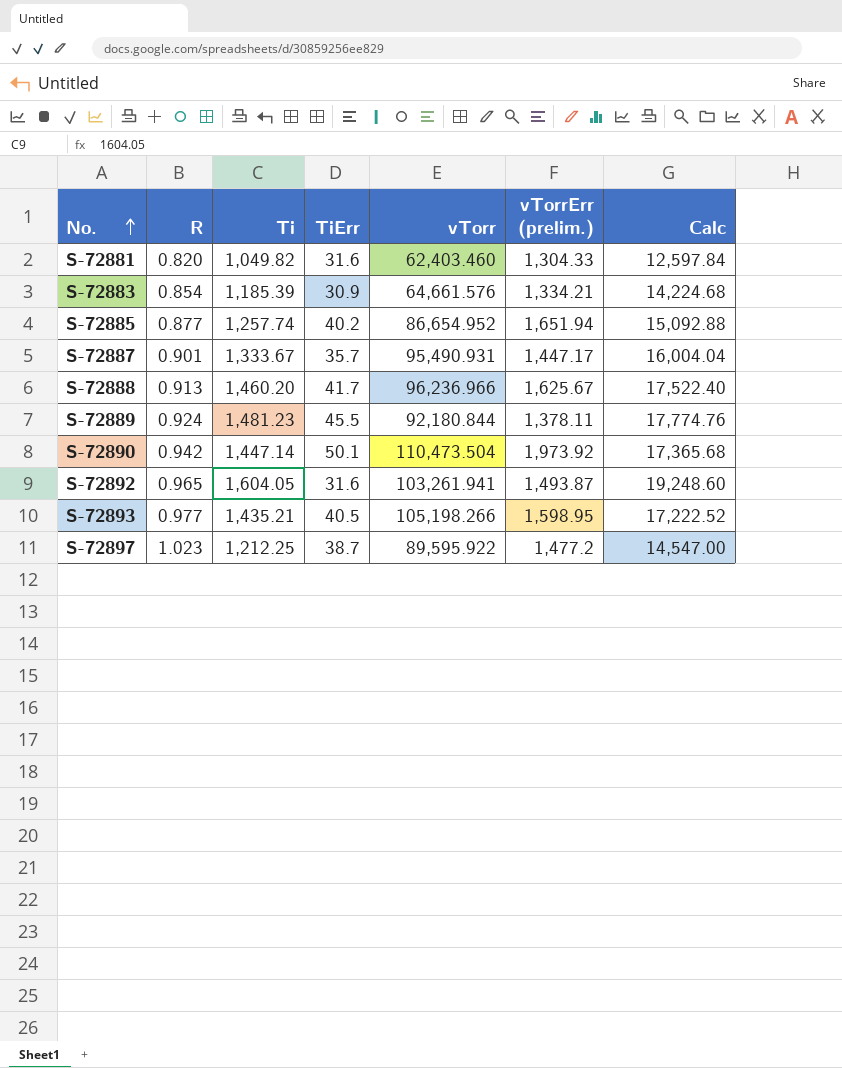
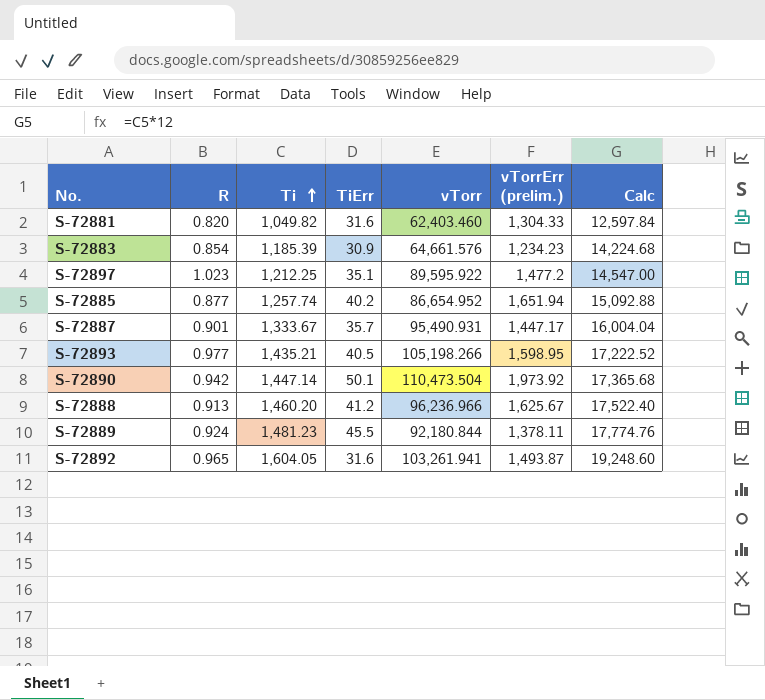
row order: No. ascending -> Ti ascending
S-72883 | vTorrErr (prelim.): 1,334.21 -> 1,234.23
S-72897 | TiErr: 38.7 -> 35.1
S-72888 | TiErr: 41.7 -> 41.2

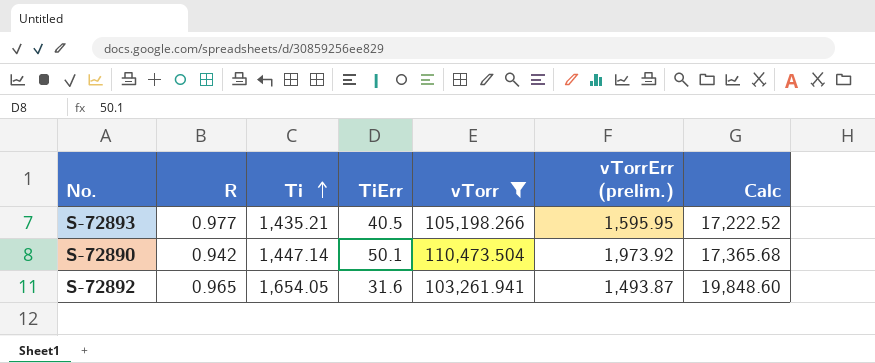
filter: none -> vTorr >= 103,261.941
S-72893 | vTorrErr (prelim.): 1,598.95 -> 1,595.95
S-72892 | Ti: 1,604.05 -> 1,654.05
S-72892 | Calc: 19,248.60 -> 19,848.60

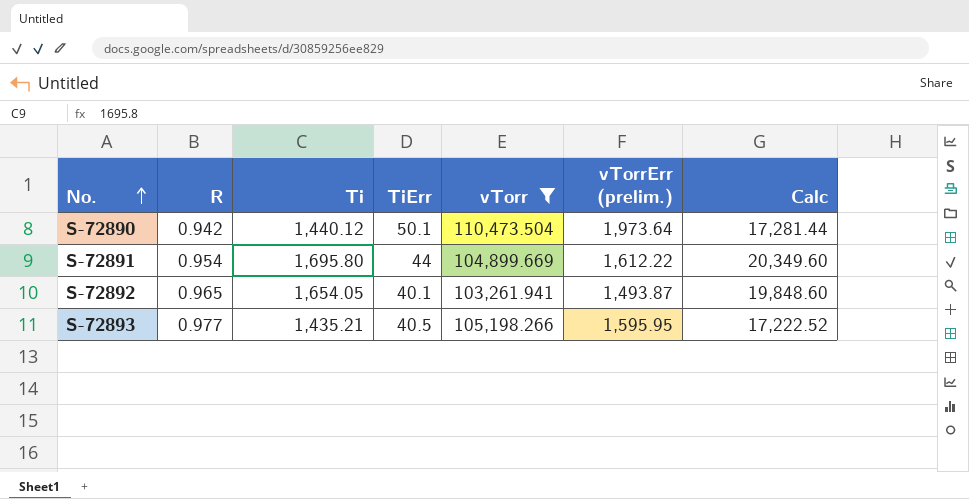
row order: Ti ascending -> No. ascending
S-72890 | Ti: 1,447.14 -> 1,440.12
S-72890 | vTorrErr (prelim.): 1,973.92 -> 1,973.64
S-72890 | Calc: 17,365.68 -> 17,281.44
row S-72891: none -> 0.954 | 1,695.80 | 44 | 104,899.669 | 1,612.22 | 20,349.60
S-72892 | TiErr: 31.6 -> 40.1

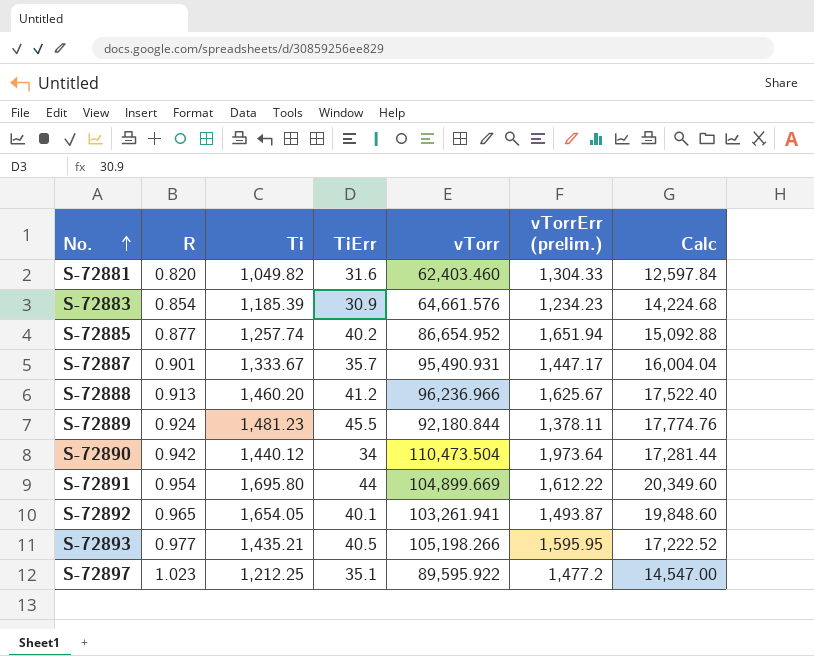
filter: vTorr >= 103,261.941 -> none
S-72890 | TiErr: 50.1 -> 34

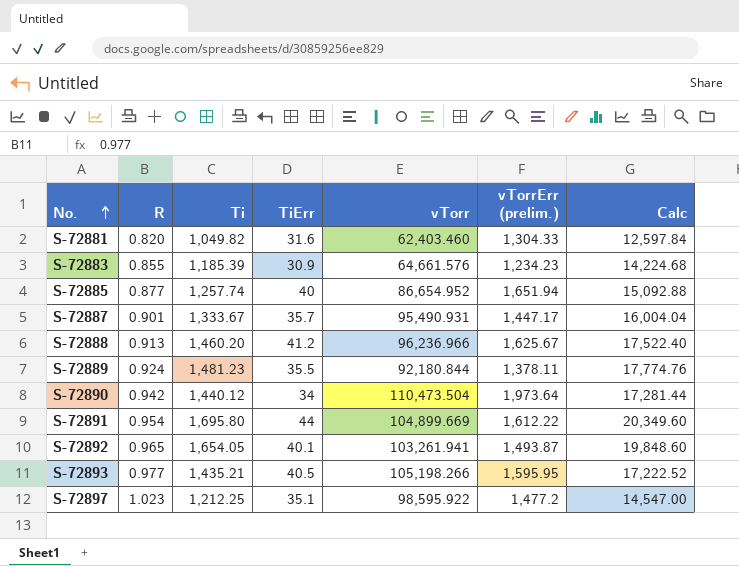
S-72883 | R: 0.854 -> 0.855
S-72885 | TiErr: 40.2 -> 40
S-72889 | TiErr: 45.5 -> 35.5
S-72897 | vTorr: 89,595.922 -> 98,595.922

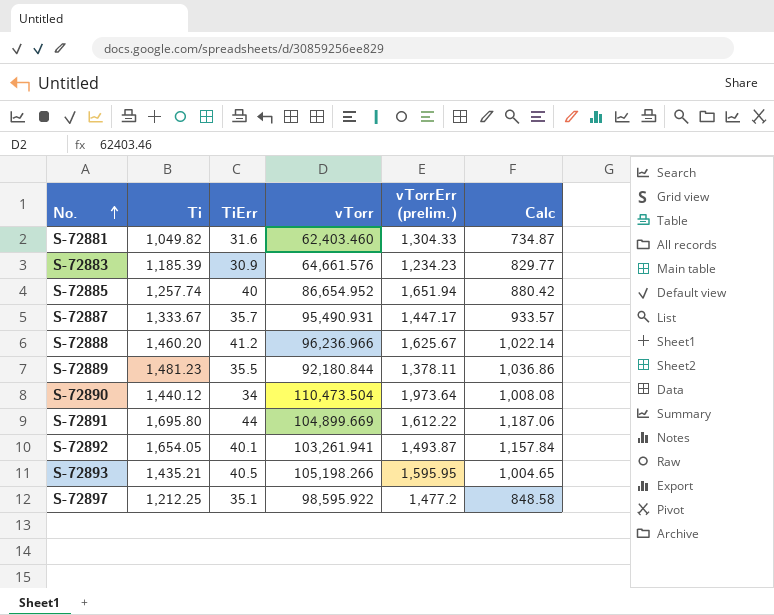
column R | position: 2 -> none
column Calc | formula: [Ti] * 12 -> [Ti] * 0.7

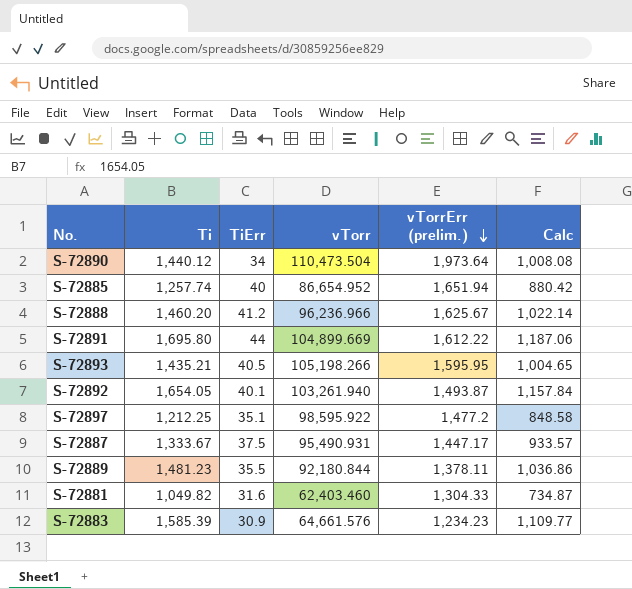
row order: No. ascending -> vTorrErr (prelim.) descending
S-72892 | vTorr: 103,261.941 -> 103,261.940
S-72887 | TiErr: 35.7 -> 37.5
S-72883 | Ti: 1,185.39 -> 1,585.39
S-72883 | Calc: 829.77 -> 1,109.77

